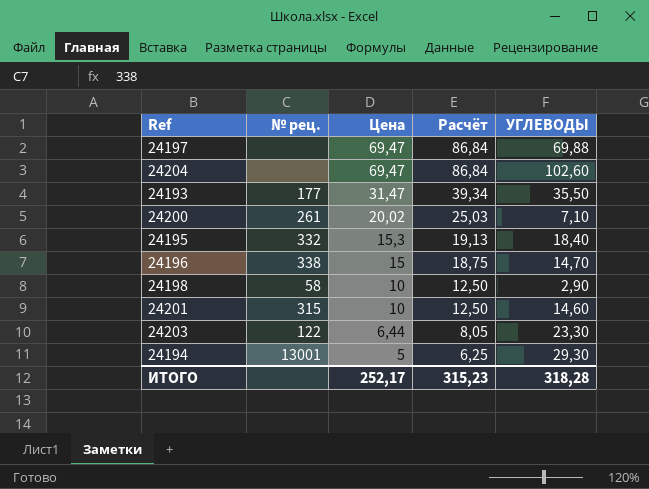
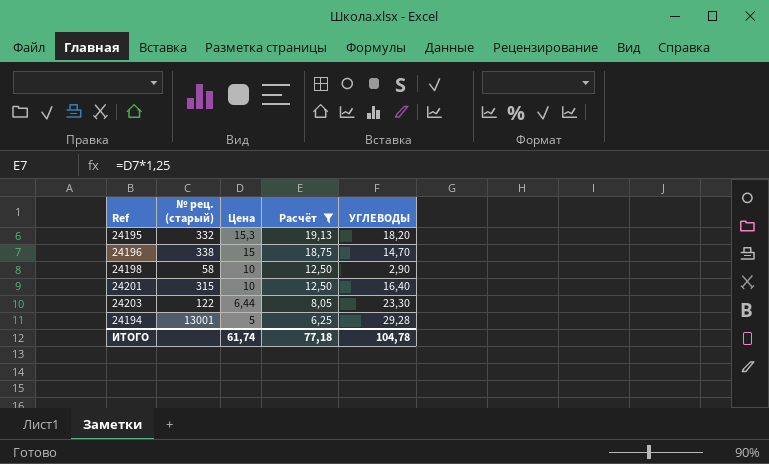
filter: none -> Расчёт <= 19,13
column name: № рец. -> № рец. (старый)
24195 | УГЛЕВОДЫ: 18,40 -> 18,20
24201 | УГЛЕВОДЫ: 14,60 -> 16,40
24194 | УГЛЕВОДЫ: 29,30 -> 29,28
ИТОГО | Цена: 252,17 -> 61,74
ИТОГО | Расчёт: 315,23 -> 77,18
ИТОГО | УГЛЕВОДЫ: 318,28 -> 104,78

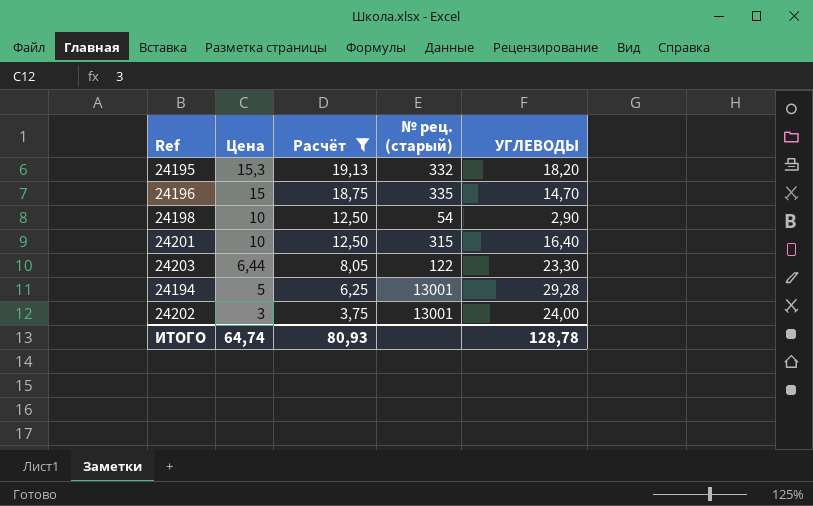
column № рец. (старый) | position: 2 -> 4
24196 | № рец. (старый): 338 -> 335
24198 | № рец. (старый): 58 -> 54
row 24202: none -> 3 | 3,75 | 13001 | 24,00
ИТОГО | Цена: 61,74 -> 64,74
ИТОГО | Расчёт: 77,18 -> 80,93
ИТОГО | УГЛЕВОДЫ: 104,78 -> 128,78

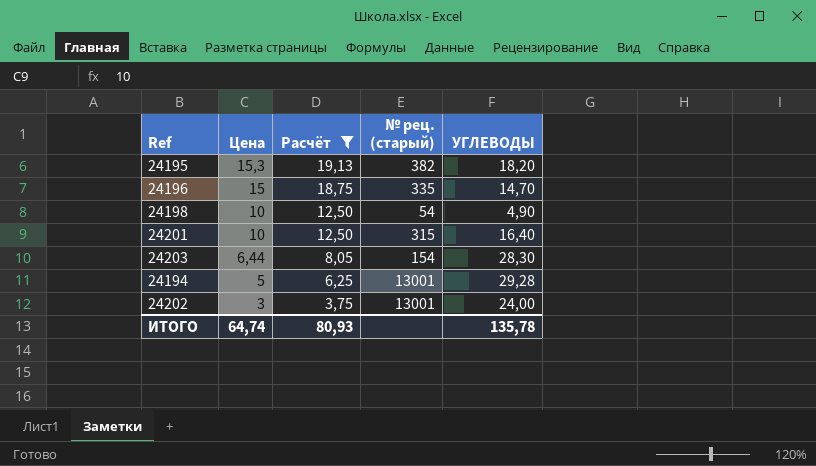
24195 | № рец. (старый): 332 -> 382
24198 | УГЛЕВОДЫ: 2,90 -> 4,90
24203 | № рец. (старый): 122 -> 154
24203 | УГЛЕВОДЫ: 23,30 -> 28,30
ИТОГО | УГЛЕВОДЫ: 128,78 -> 135,78

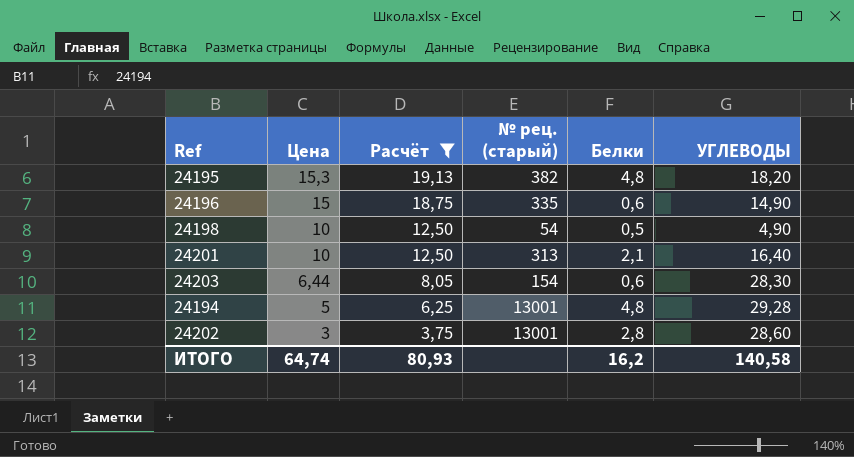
column Белки | position: none -> 5
24196 | УГЛЕВОДЫ: 14,70 -> 14,90
24201 | № рец. (старый): 315 -> 313
24202 | УГЛЕВОДЫ: 24,00 -> 28,60
ИТОГО | УГЛЕВОДЫ: 135,78 -> 140,58

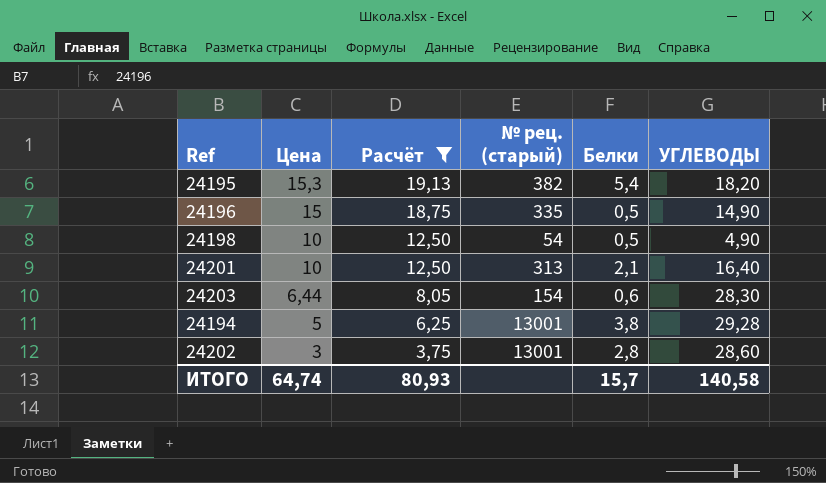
24195 | Белки: 4,8 -> 5,4
24196 | Белки: 0,6 -> 0,5
24194 | Белки: 4,8 -> 3,8
ИТОГО | Белки: 16,2 -> 15,7

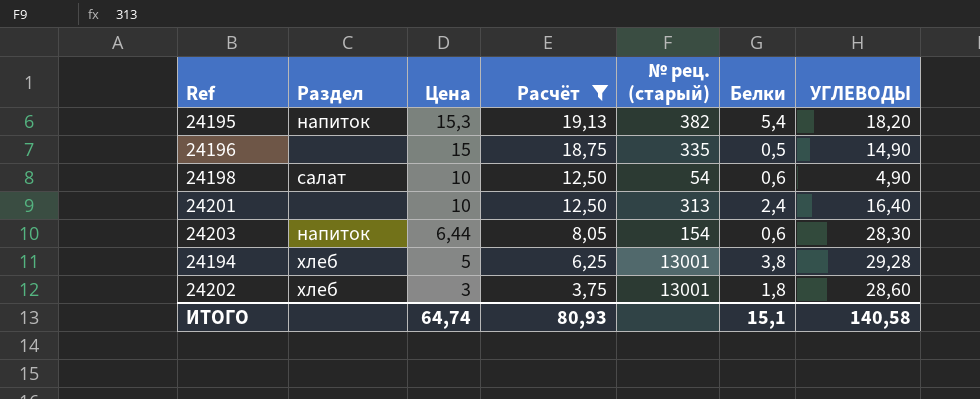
column Раздел | position: none -> 2
24198 | Белки: 0,5 -> 0,6
24201 | Белки: 2,1 -> 2,4
24202 | Белки: 2,8 -> 1,8
ИТОГО | Белки: 15,7 -> 15,1

